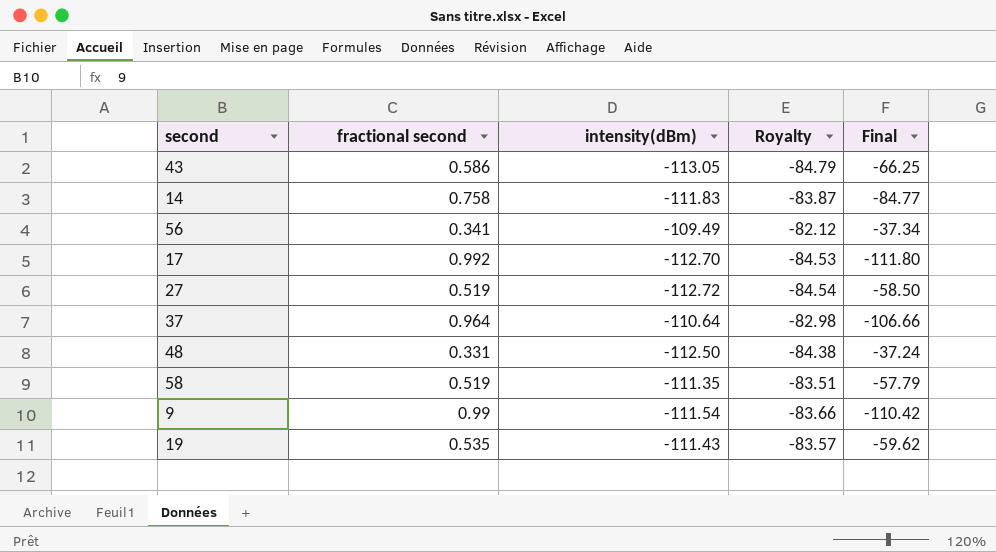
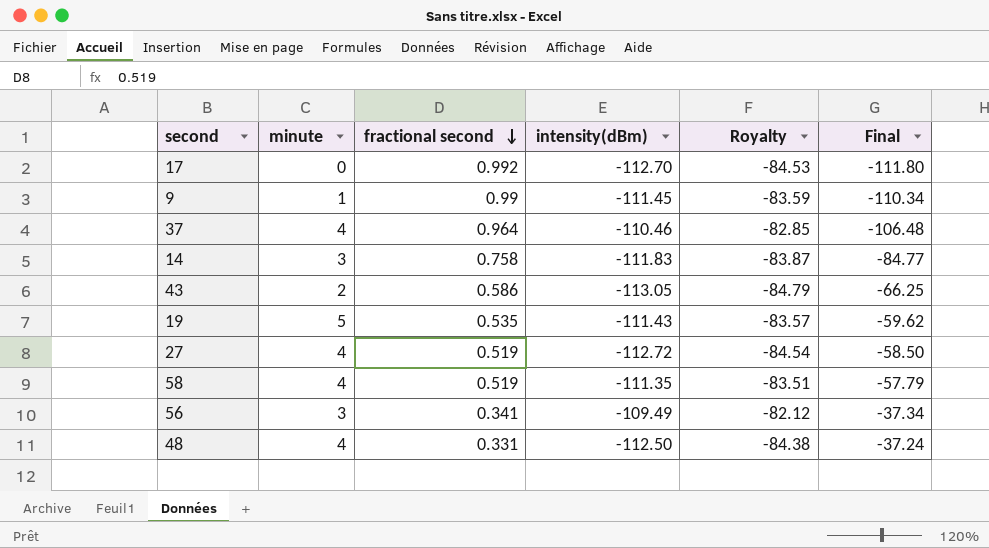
row order: none -> fractional second descending
column minute | position: none -> 2
9 | intensity(dBm): -111.54 -> -111.45
9 | Royalty: -83.66 -> -83.59
9 | Final: -110.42 -> -110.34
37 | intensity(dBm): -110.64 -> -110.46
37 | Royalty: -82.98 -> -82.85
37 | Final: -106.66 -> -106.48

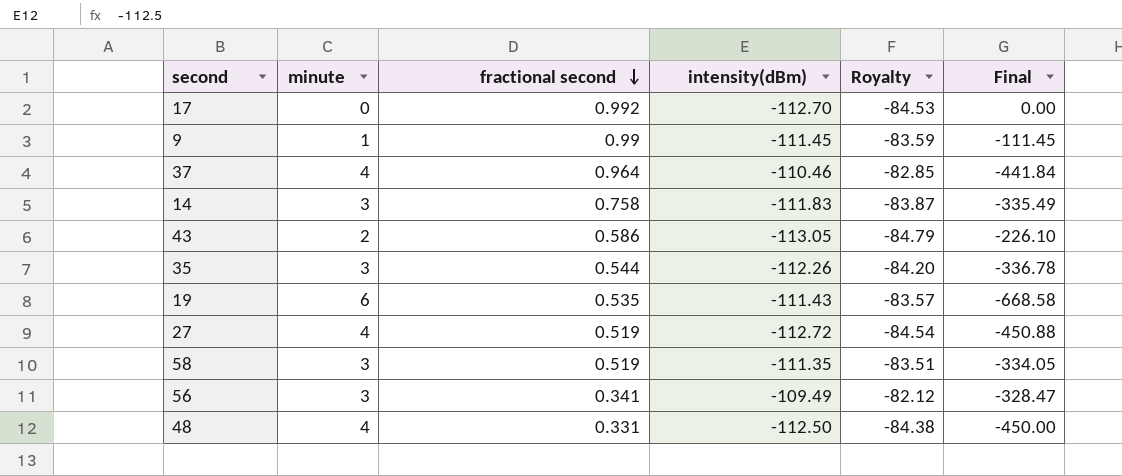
column Final | formula: [fractional second] * [intensity(dBm)] -> [minute] * [intensity(dBm)]
row 35: none -> 3 | 0.544 | -112.26 | -84.20 | -336.78
19 | minute: 5 -> 6
58 | minute: 4 -> 3

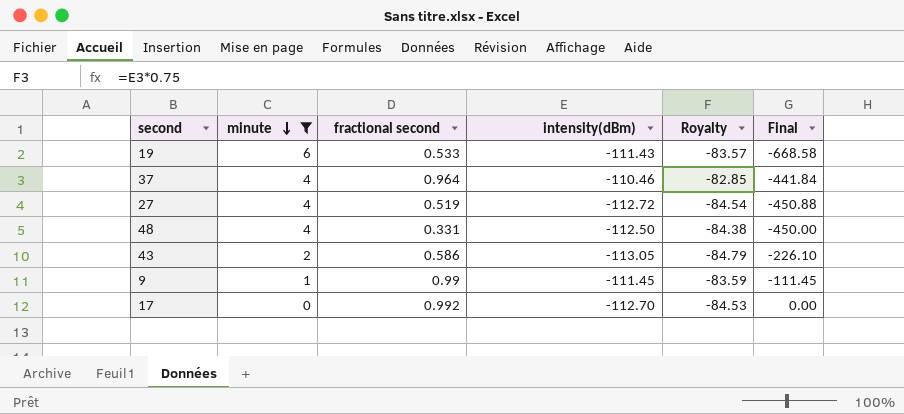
filter: none -> minute != 3
row order: fractional second descending -> minute descending
19 | fractional second: 0.535 -> 0.533

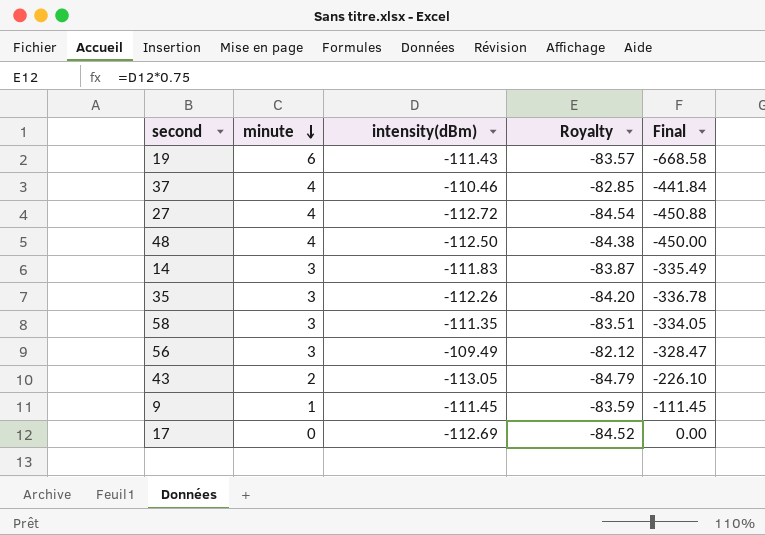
filter: minute != 3 -> none
column fractional second | position: 3 -> none
17 | intensity(dBm): -112.70 -> -112.69
17 | Royalty: -84.53 -> -84.52

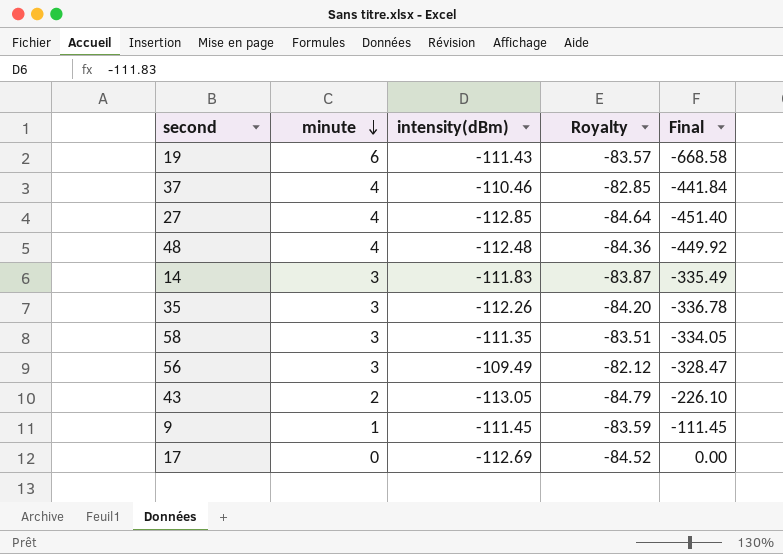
27 | intensity(dBm): -112.72 -> -112.85
27 | Royalty: -84.54 -> -84.64
27 | Final: -450.88 -> -451.40
48 | intensity(dBm): -112.50 -> -112.48
48 | Royalty: -84.38 -> -84.36
48 | Final: -450.00 -> -449.92

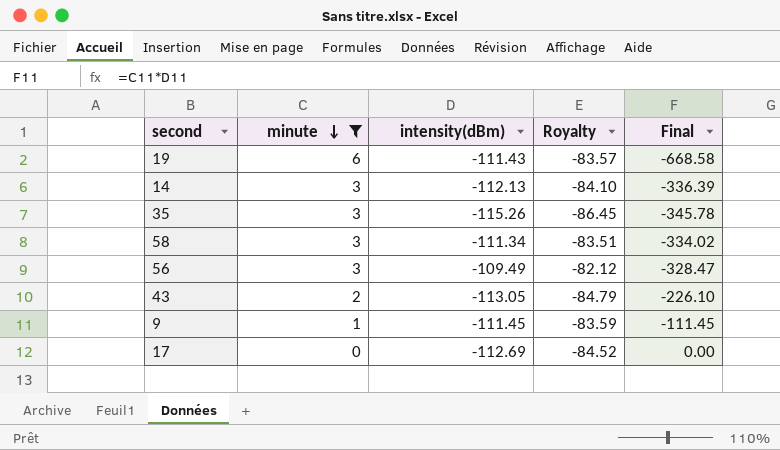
filter: none -> minute != 4
14 | intensity(dBm): -111.83 -> -112.13
14 | Royalty: -83.87 -> -84.10
14 | Final: -335.49 -> -336.39
35 | intensity(dBm): -112.26 -> -115.26
35 | Royalty: -84.20 -> -86.45
35 | Final: -336.78 -> -345.78
58 | intensity(dBm): -111.35 -> -111.34
58 | Final: -334.05 -> -334.02

